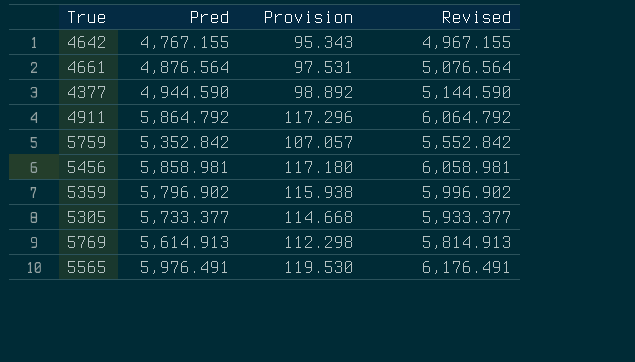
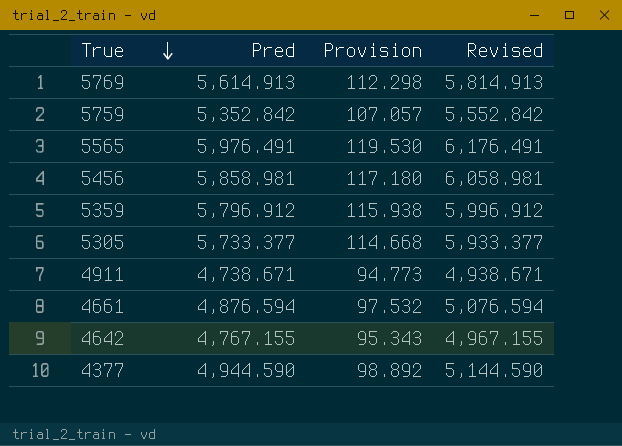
row order: none -> True descending
5359 | Pred: 5,796.902 -> 5,796.912
5359 | Revised: 5,996.902 -> 5,996.912
4911 | Pred: 5,864.792 -> 4,738.671
4911 | Provision: 117.296 -> 94.773
4911 | Revised: 6,064.792 -> 4,938.671
4661 | Pred: 4,876.564 -> 4,876.594
4661 | Provision: 97.531 -> 97.532
4661 | Revised: 5,076.564 -> 5,076.594

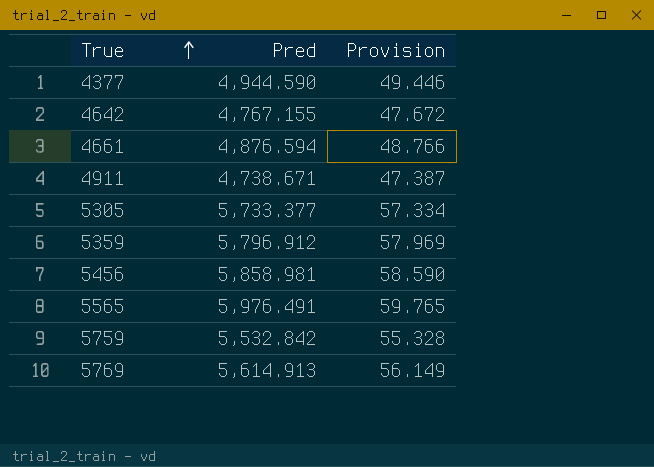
row order: True descending -> True ascending
column Revised | formula: [Pred] + 200 -> none
column Provision | formula: [Pred] * 0.02 -> [Pred] * 0.01
5759 | Pred: 5,352.842 -> 5,532.842

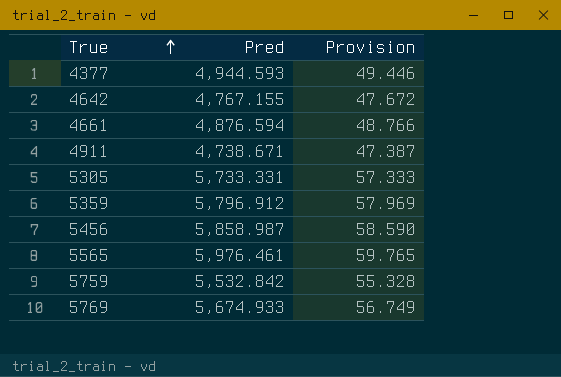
4377 | Pred: 4,944.590 -> 4,944.593
5305 | Pred: 5,733.377 -> 5,733.331
5305 | Provision: 57.334 -> 57.333
5456 | Pred: 5,858.981 -> 5,858.987
5565 | Pred: 5,976.491 -> 5,976.461
5769 | Pred: 5,614.913 -> 5,674.933
5769 | Provision: 56.149 -> 56.749

